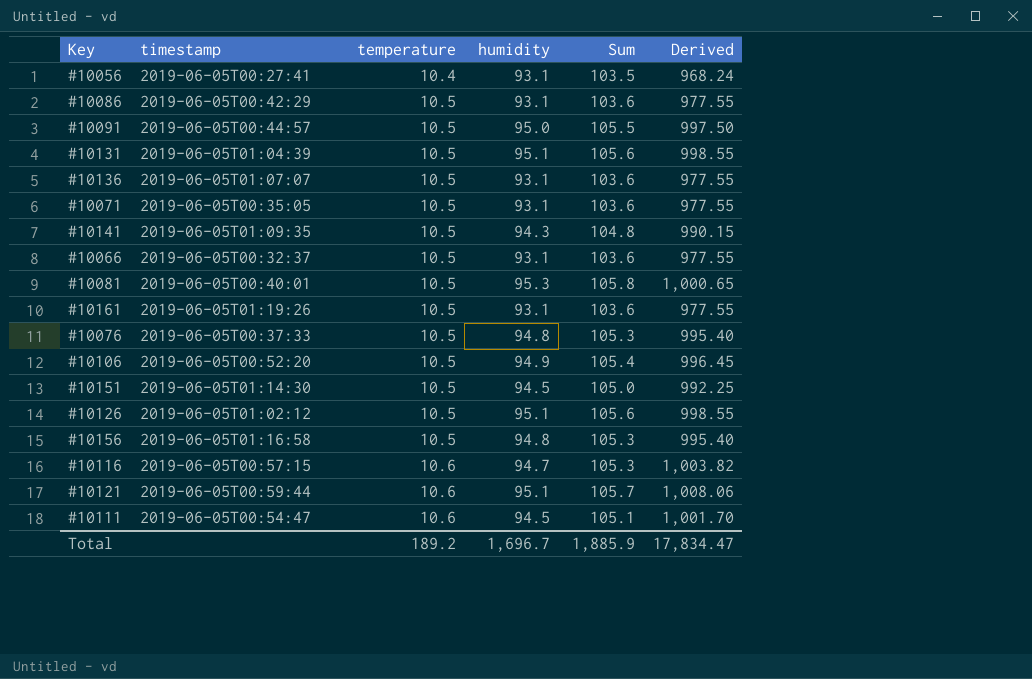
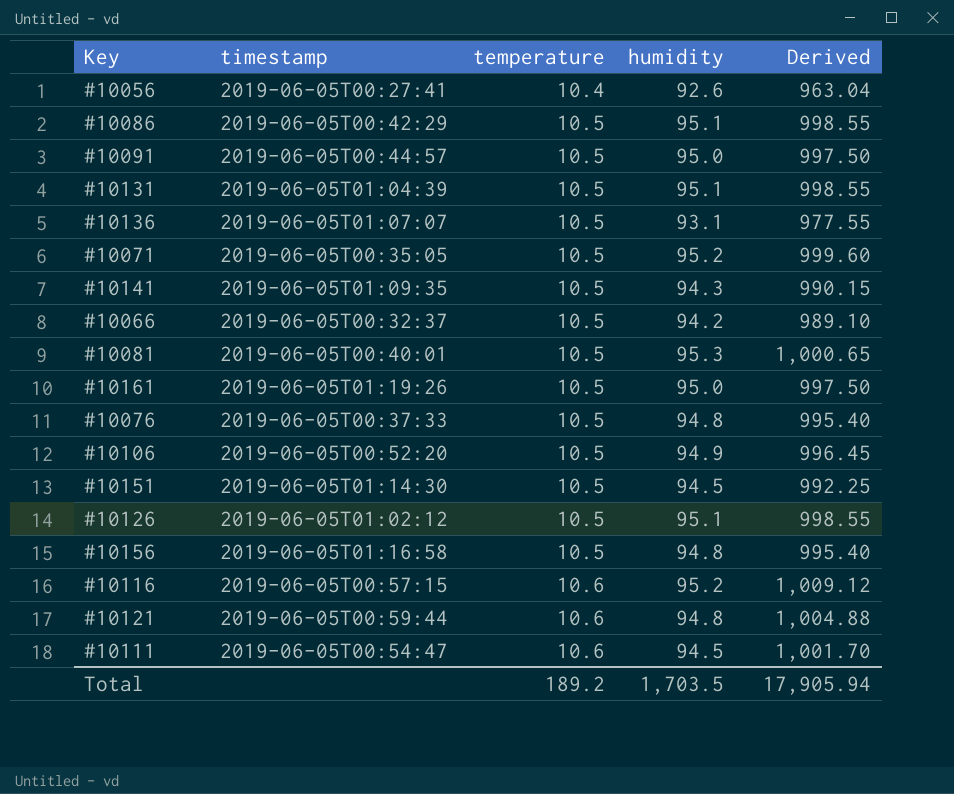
column Sum | formula: [temperature] + [humidity] -> none
#10056 | humidity: 93.1 -> 92.6
#10056 | Derived: 968.24 -> 963.04
#10086 | humidity: 93.1 -> 95.1
#10086 | Derived: 977.55 -> 998.55
#10071 | humidity: 93.1 -> 95.2
#10071 | Derived: 977.55 -> 999.60
#10066 | humidity: 93.1 -> 94.2
#10066 | Derived: 977.55 -> 989.10
#10161 | humidity: 93.1 -> 95.0
#10161 | Derived: 977.55 -> 997.50
#10116 | humidity: 94.7 -> 95.2
#10116 | Derived: 1,003.82 -> 1,009.12
#10121 | humidity: 95.1 -> 94.8
#10121 | Derived: 1,008.06 -> 1,004.88
Total | humidity: 1,696.7 -> 1,703.5
Total | Derived: 17,834.47 -> 17,905.94

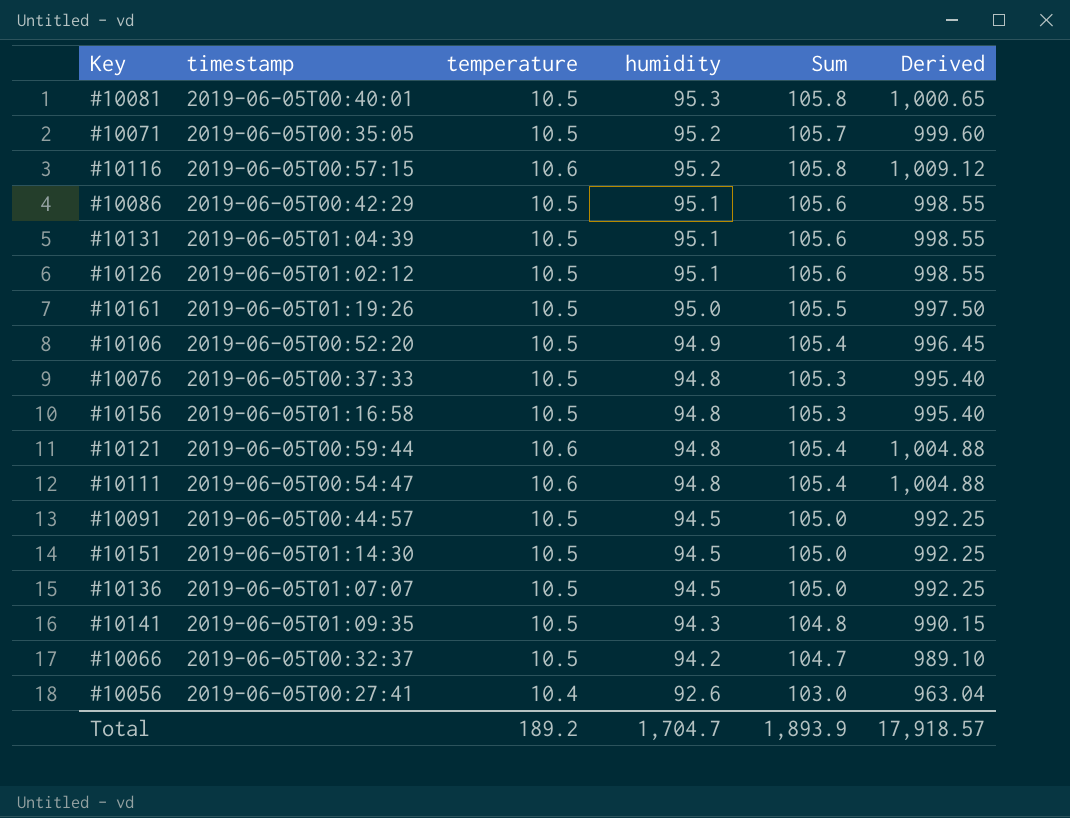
row order: temperature ascending -> humidity descending
column Sum | formula: none -> [temperature] + [humidity]
#10111 | humidity: 94.5 -> 94.8
#10111 | Derived: 1,001.70 -> 1,004.88
#10091 | humidity: 95.0 -> 94.5
#10091 | Derived: 997.50 -> 992.25
#10136 | humidity: 93.1 -> 94.5
#10136 | Derived: 977.55 -> 992.25
Total | humidity: 1,703.5 -> 1,704.7
Total | Derived: 17,905.94 -> 17,918.57

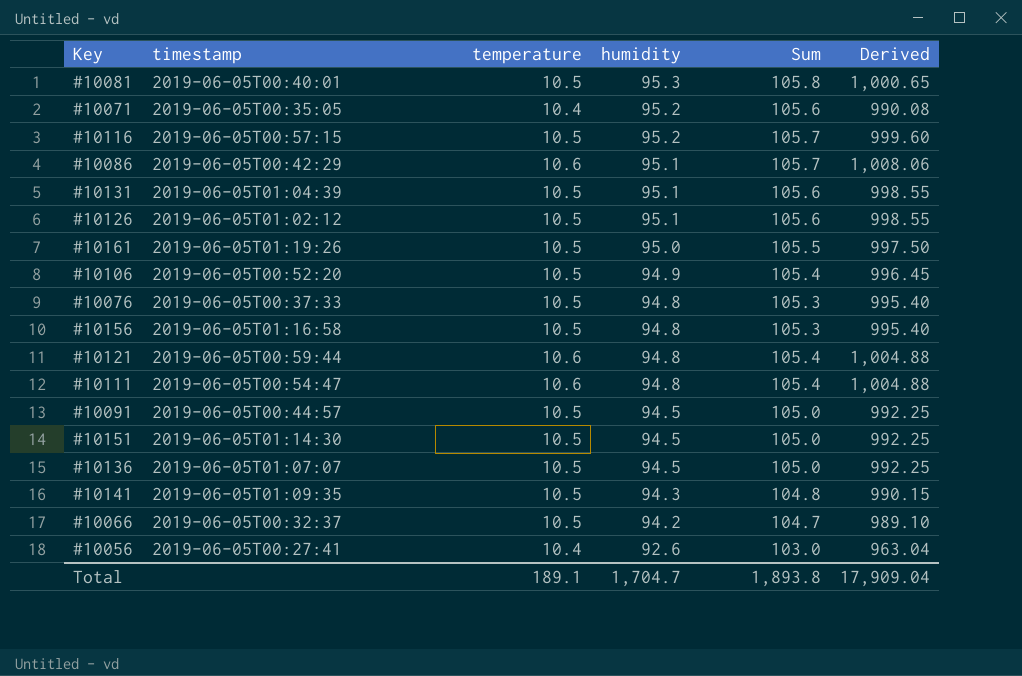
#10071 | temperature: 10.5 -> 10.4
#10071 | Sum: 105.7 -> 105.6
#10071 | Derived: 999.60 -> 990.08
#10116 | temperature: 10.6 -> 10.5
#10116 | Sum: 105.8 -> 105.7
#10116 | Derived: 1,009.12 -> 999.60
#10086 | temperature: 10.5 -> 10.6
#10086 | Sum: 105.6 -> 105.7
#10086 | Derived: 998.55 -> 1,008.06
Total | temperature: 189.2 -> 189.1
Total | Sum: 1,893.9 -> 1,893.8
Total | Derived: 17,918.57 -> 17,909.04

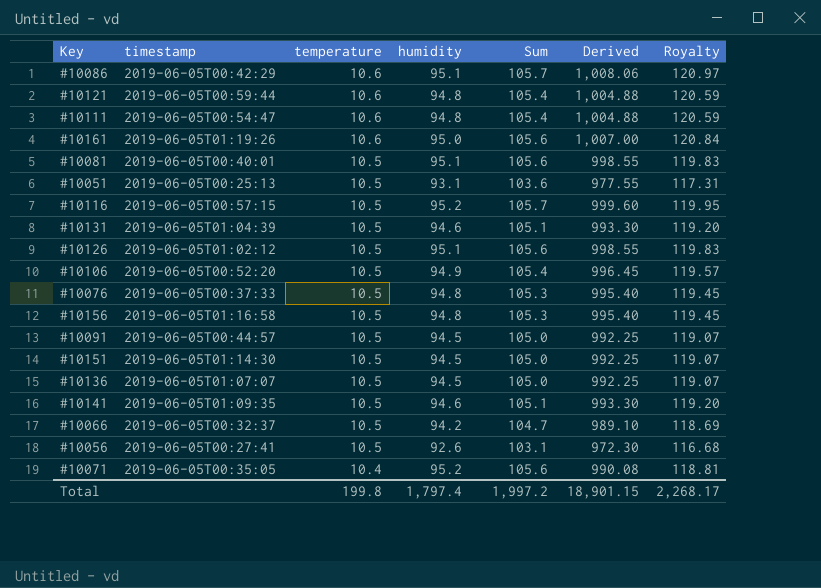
row order: humidity descending -> temperature descending
column Royalty | formula: none -> [Derived] * 0.12
#10161 | temperature: 10.5 -> 10.6
#10161 | Sum: 105.5 -> 105.6
#10161 | Derived: 997.50 -> 1,007.00
#10081 | humidity: 95.3 -> 95.1
#10081 | Sum: 105.8 -> 105.6
#10081 | Derived: 1,000.65 -> 998.55
row #10051: none -> 2019-06-05T00:25:13 | 10.5 | 93.1 | 103.6 | 977.55 | 117.31
#10131 | humidity: 95.1 -> 94.6
#10131 | Sum: 105.6 -> 105.1
#10131 | Derived: 998.55 -> 993.30
#10141 | humidity: 94.3 -> 94.6
#10141 | Sum: 104.8 -> 105.1
#10141 | Derived: 990.15 -> 993.30
#10056 | temperature: 10.4 -> 10.5
#10056 | Sum: 103.0 -> 103.1
#10056 | Derived: 963.04 -> 972.30
Total | temperature: 189.1 -> 199.8
Total | humidity: 1,704.7 -> 1,797.4
Total | Sum: 1,893.8 -> 1,997.2
Total | Derived: 17,909.04 -> 18,901.15

